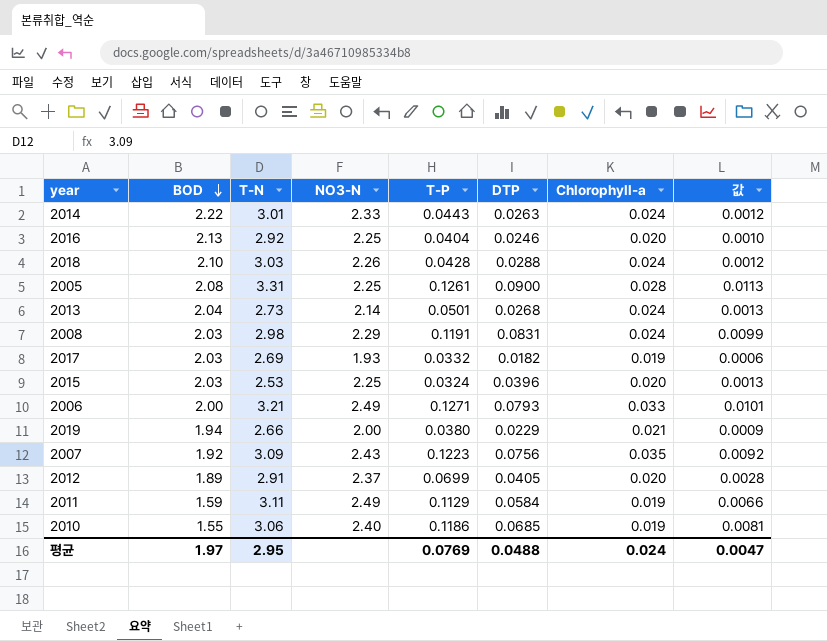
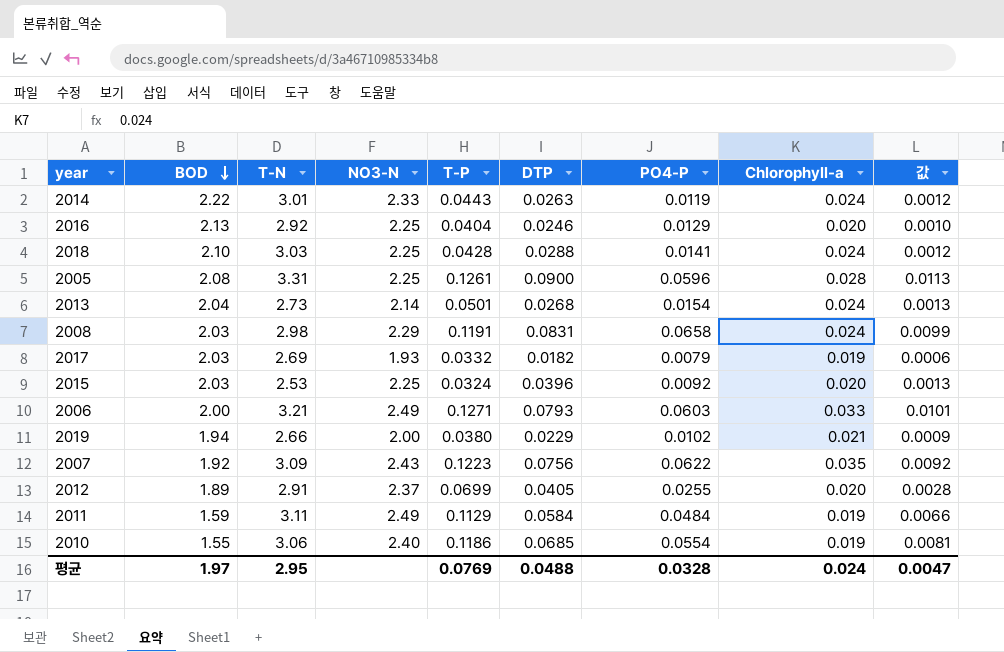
column PO4-P | position: none -> 7
2018 | NO3-N: 2.26 -> 2.25

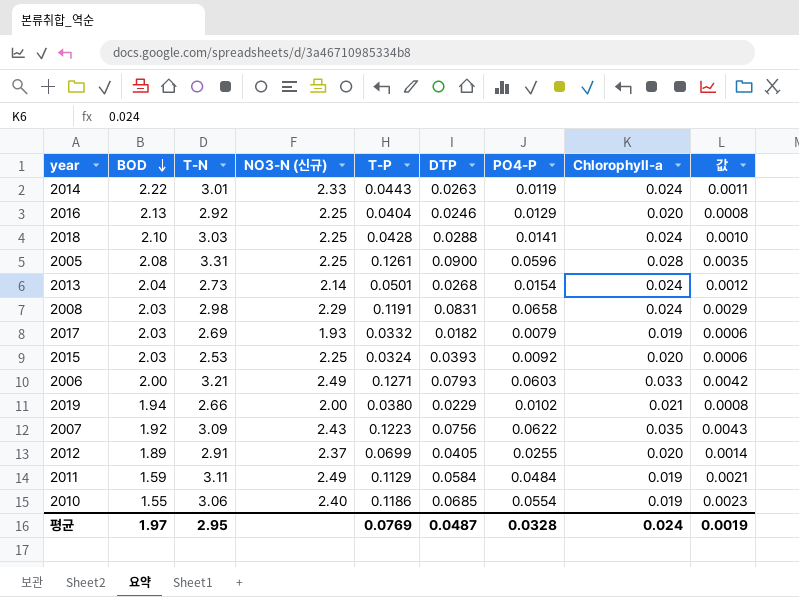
column name: NO3-N -> NO3-N (신규)
column 값 | formula: [T-P] * [DTP] -> [T-P] * [Chlorophyll-a]
2015 | DTP: 0.0396 -> 0.0393
평균 | DTP: 0.0488 -> 0.0487
평균 | 값: 0.0047 -> 0.0019

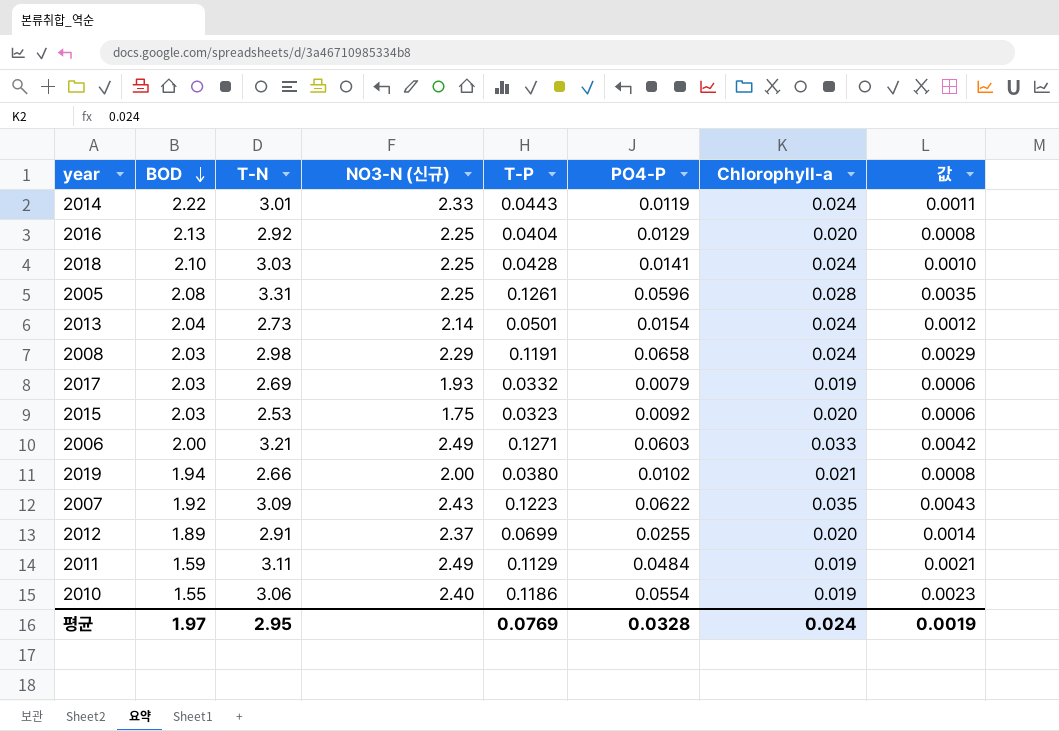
column DTP | position: 6 -> none
2015 | NO3-N (신규): 2.25 -> 1.75
2015 | T-P: 0.0324 -> 0.0323

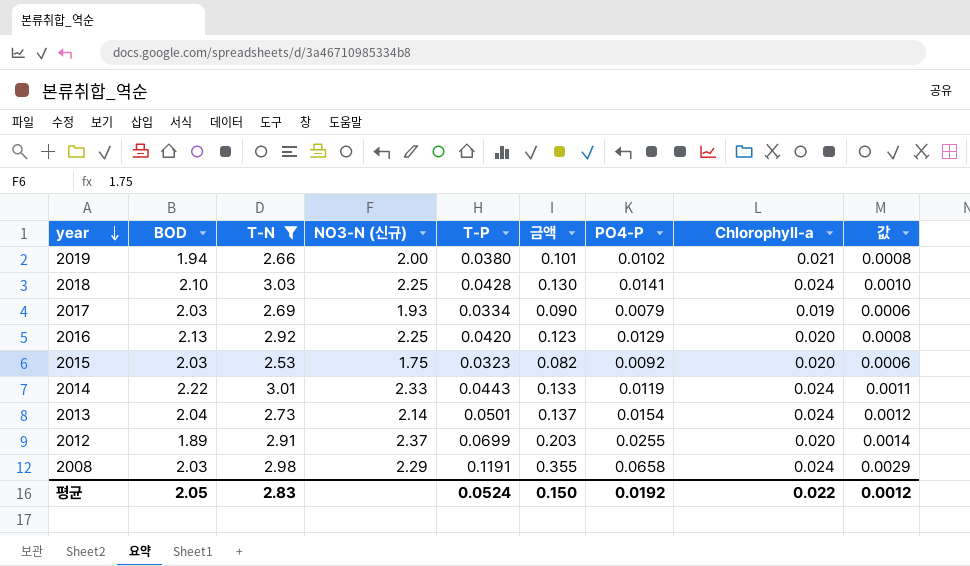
filter: none -> T-N <= 3.03
row order: BOD descending -> year descending
column 금액 | formula: none -> [T-N] * [T-P]
2017 | T-P: 0.0332 -> 0.0334
2016 | T-P: 0.0404 -> 0.0420
평균 | BOD: 1.97 -> 2.05
평균 | T-N: 2.95 -> 2.83
평균 | T-P: 0.0769 -> 0.0524
평균 | PO4-P: 0.0328 -> 0.0192
평균 | Chlorophyll-a: 0.024 -> 0.022
평균 | 값: 0.0019 -> 0.0012

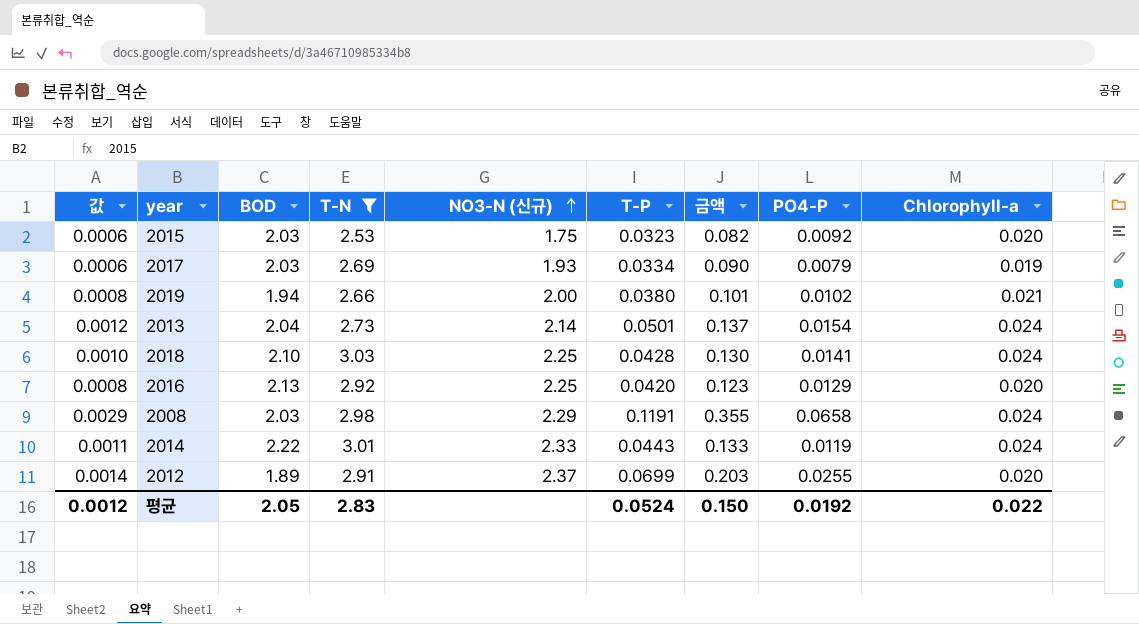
row order: year descending -> NO3-N (신규) ascending
column 값 | position: 9 -> 1

